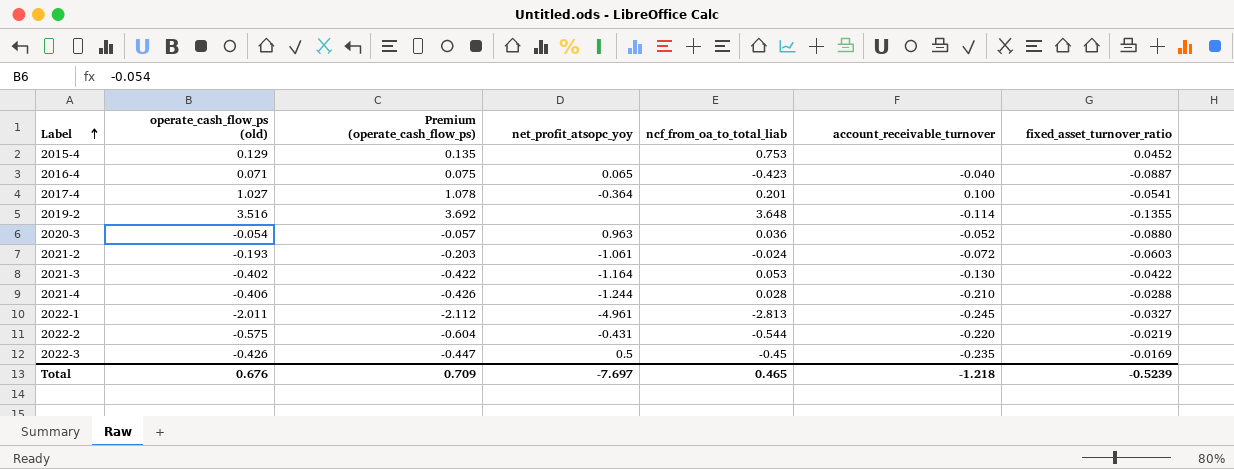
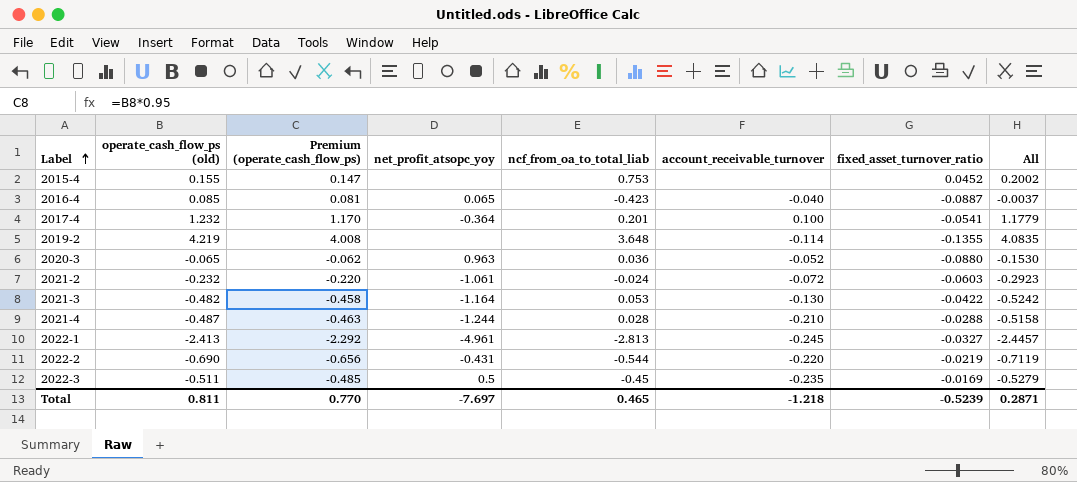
column Premium (operate_cash_flow_ps) | formula: [operate_cash_flow_ps (old)] * 1.05 -> [operate_cash_flow_ps (old)] * 0.95
column All | formula: none -> [operate_cash_flow_ps (old)] + [fixed_asset_turnover_ratio]
2015-4 | operate_cash_flow_ps (old): 0.129 -> 0.155
2016-4 | operate_cash_flow_ps (old): 0.071 -> 0.085
2017-4 | operate_cash_flow_ps (old): 1.027 -> 1.232
2019-2 | operate_cash_flow_ps (old): 3.516 -> 4.219
2020-3 | operate_cash_flow_ps (old): -0.054 -> -0.065
2021-2 | operate_cash_flow_ps (old): -0.193 -> -0.232
2021-3 | operate_cash_flow_ps (old): -0.402 -> -0.482
2021-4 | operate_cash_flow_ps (old): -0.406 -> -0.487
2022-1 | operate_cash_flow_ps (old): -2.011 -> -2.413
2022-2 | operate_cash_flow_ps (old): -0.575 -> -0.690
2022-3 | operate_cash_flow_ps (old): -0.426 -> -0.511
Total | operate_cash_flow_ps (old): 0.676 -> 0.811
Total | Premium (operate_cash_flow_ps): 0.709 -> 0.770

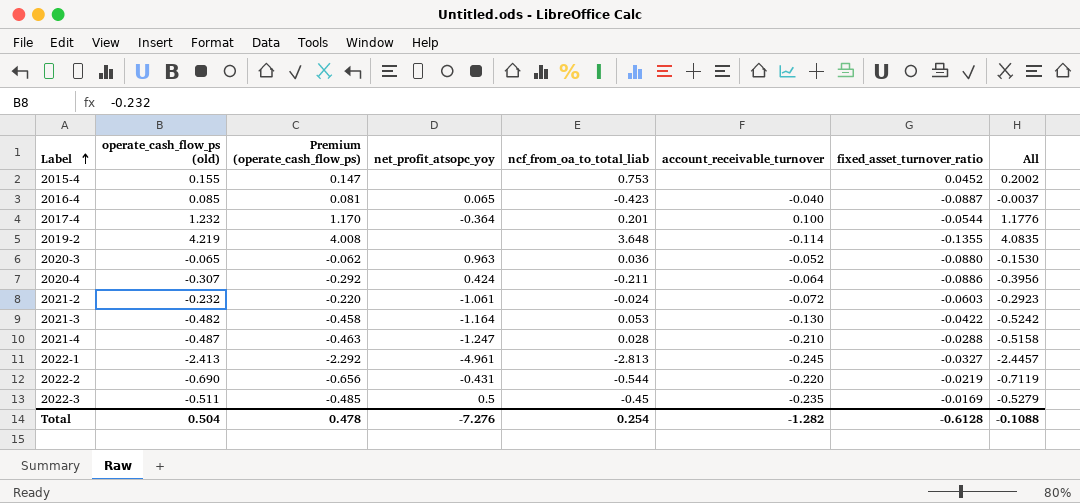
2017-4 | fixed_asset_turnover_ratio: -0.0541 -> -0.0544
2017-4 | All: 1.1779 -> 1.1776
row 2020-4: none -> -0.307 | -0.292 | 0.424 | -0.211 | -0.064 | -0.0886 | -0.3956
2021-4 | net_profit_atsopc_yoy: -1.244 -> -1.247
Total | operate_cash_flow_ps (old): 0.811 -> 0.504
Total | Premium (operate_cash_flow_ps): 0.770 -> 0.478
Total | net_profit_atsopc_yoy: -7.697 -> -7.276
Total | ncf_from_oa_to_total_liab: 0.465 -> 0.254
Total | account_receivable_turnover: -1.218 -> -1.282
Total | fixed_asset_turnover_ratio: -0.5239 -> -0.6128
Total | All: 0.2871 -> -0.1088

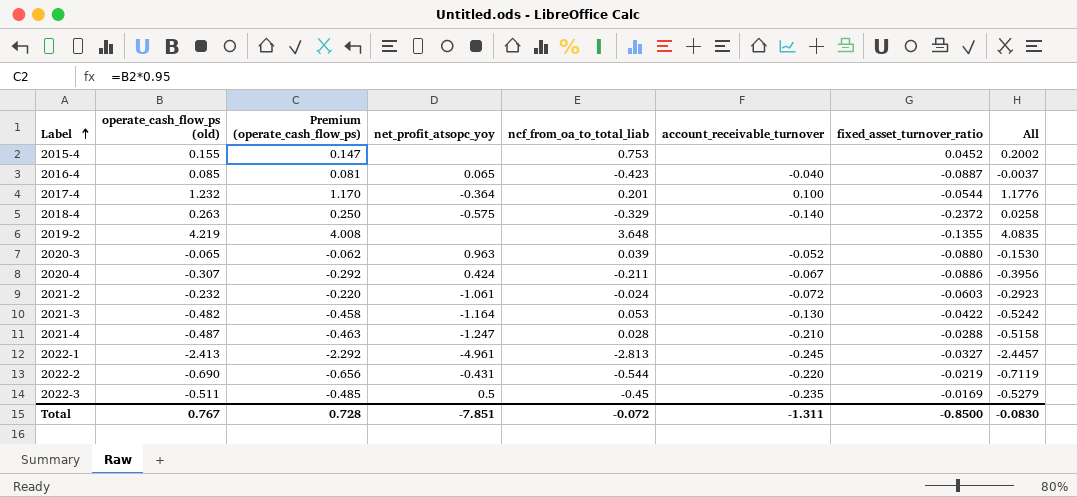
row 2018-4: none -> 0.263 | 0.250 | -0.575 | -0.329 | -0.140 | -0.2372 | 0.0258
2019-2 | account_receivable_turnover: -0.114 -> none
2020-3 | ncf_from_oa_to_total_liab: 0.036 -> 0.039
2020-4 | account_receivable_turnover: -0.064 -> -0.067
Total | operate_cash_flow_ps (old): 0.504 -> 0.767
Total | Premium (operate_cash_flow_ps): 0.478 -> 0.728
Total | net_profit_atsopc_yoy: -7.276 -> -7.851
Total | ncf_from_oa_to_total_liab: 0.254 -> -0.072
Total | account_receivable_turnover: -1.282 -> -1.311
Total | fixed_asset_turnover_ratio: -0.6128 -> -0.8500
Total | All: -0.1088 -> -0.0830

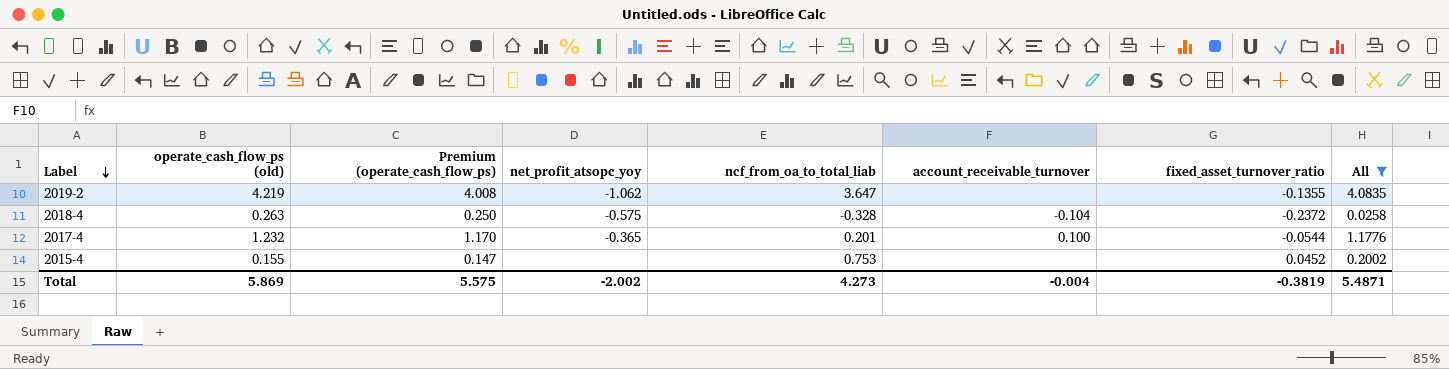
filter: none -> All >= 0.0258
row order: Label ascending -> Label descending
2019-2 | net_profit_atsopc_yoy: none -> -1.062
2019-2 | ncf_from_oa_to_total_liab: 3.648 -> 3.647
2018-4 | ncf_from_oa_to_total_liab: -0.329 -> -0.328
2018-4 | account_receivable_turnover: -0.140 -> -0.104
2017-4 | net_profit_atsopc_yoy: -0.364 -> -0.365
Total | operate_cash_flow_ps (old): 0.767 -> 5.869
Total | Premium (operate_cash_flow_ps): 0.728 -> 5.575
Total | net_profit_atsopc_yoy: -7.851 -> -2.002
Total | ncf_from_oa_to_total_liab: -0.072 -> 4.273
Total | account_receivable_turnover: -1.311 -> -0.004
Total | fixed_asset_turnover_ratio: -0.8500 -> -0.3819
Total | All: -0.0830 -> 5.4871

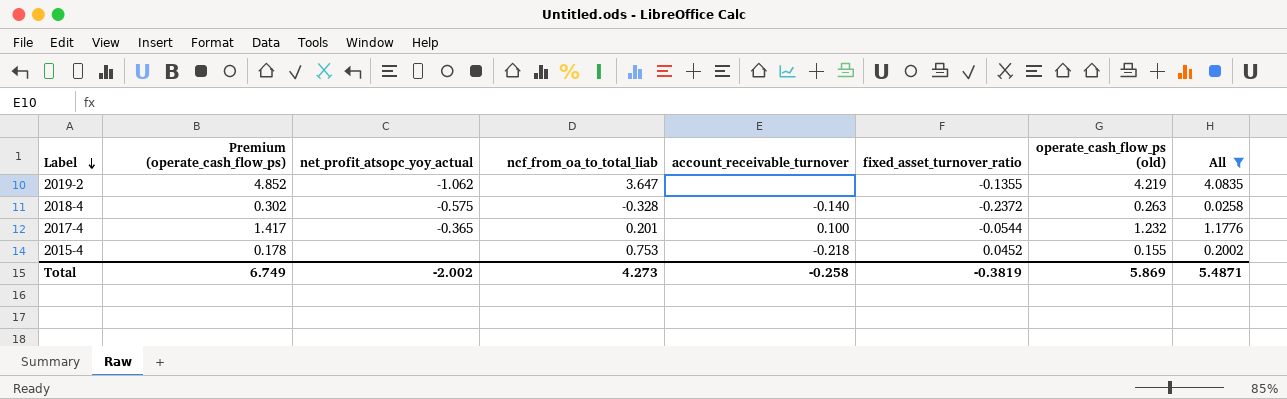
column Premium (operate_cash_flow_ps) | formula: [operate_cash_flow_ps (old)] * 0.95 -> [operate_cash_flow_ps (old)] * 1.15
column name: net_profit_atsopc_yoy -> net_profit_atsopc_yoy_actual
column operate_cash_flow_ps (old) | position: 2 -> 7
2018-4 | account_receivable_turnover: -0.104 -> -0.140
2015-4 | account_receivable_turnover: none -> -0.218
Total | Premium (operate_cash_flow_ps): 5.575 -> 6.749
Total | account_receivable_turnover: -0.004 -> -0.258

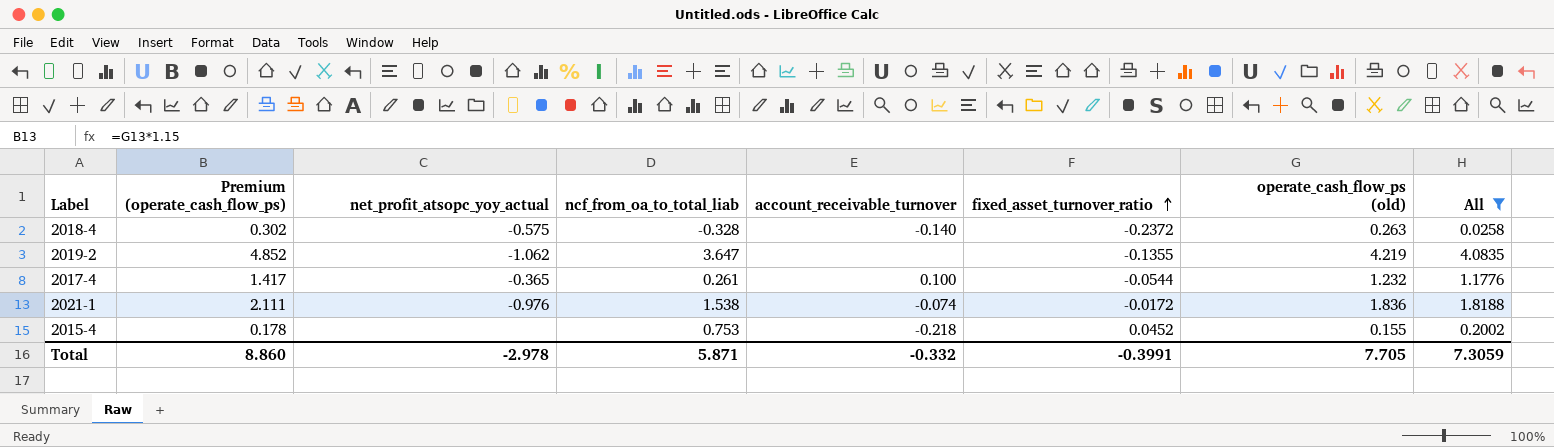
row order: Label descending -> fixed_asset_turnover_ratio ascending
2017-4 | ncf_from_oa_to_total_liab: 0.201 -> 0.261
row 2021-1: none -> 2.111 | -0.976 | 1.538 | -0.074 | -0.0172 | 1.836 | 1.8188
Total | Premium (operate_cash_flow_ps): 6.749 -> 8.860
Total | net_profit_atsopc_yoy_actual: -2.002 -> -2.978
Total | ncf_from_oa_to_total_liab: 4.273 -> 5.871
Total | account_receivable_turnover: -0.258 -> -0.332
Total | fixed_asset_turnover_ratio: -0.3819 -> -0.3991
Total | operate_cash_flow_ps (old): 5.869 -> 7.705
Total | All: 5.4871 -> 7.3059

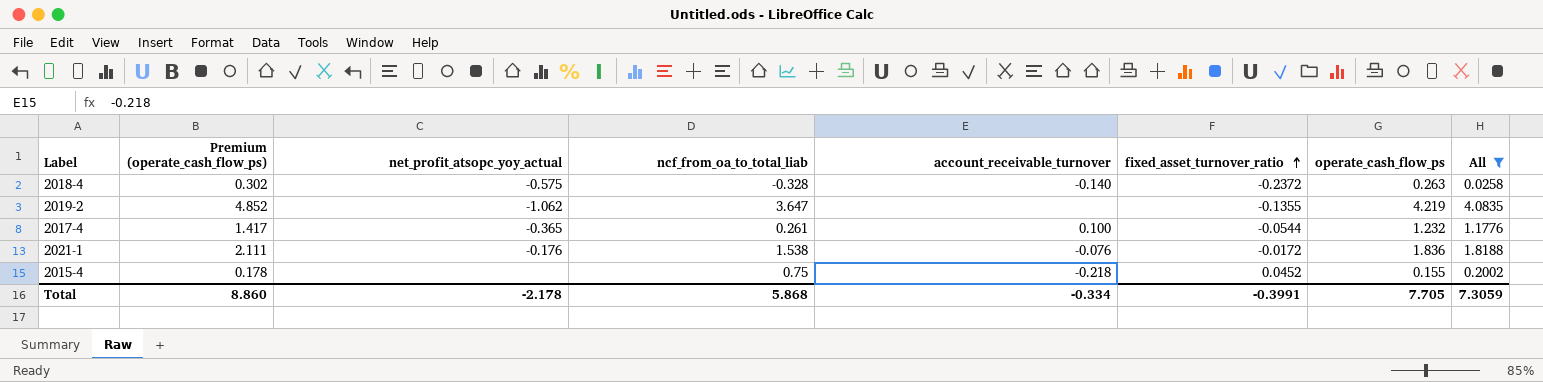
column name: operate_cash_flow_ps (old) -> operate_cash_flow_ps
2021-1 | net_profit_atsopc_yoy_actual: -0.976 -> -0.176
2021-1 | account_receivable_turnover: -0.074 -> -0.076
2015-4 | ncf_from_oa_to_total_liab: 0.753 -> 0.75
Total | net_profit_atsopc_yoy_actual: -2.978 -> -2.178
Total | ncf_from_oa_to_total_liab: 5.871 -> 5.868
Total | account_receivable_turnover: -0.332 -> -0.334

